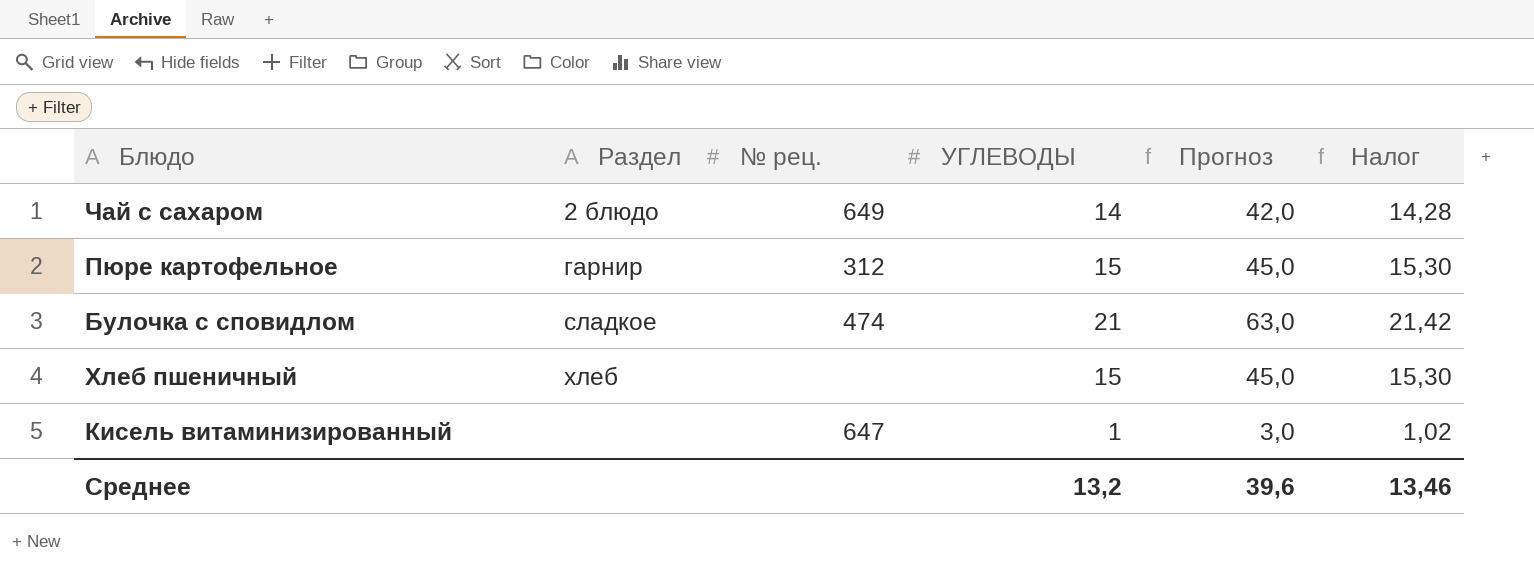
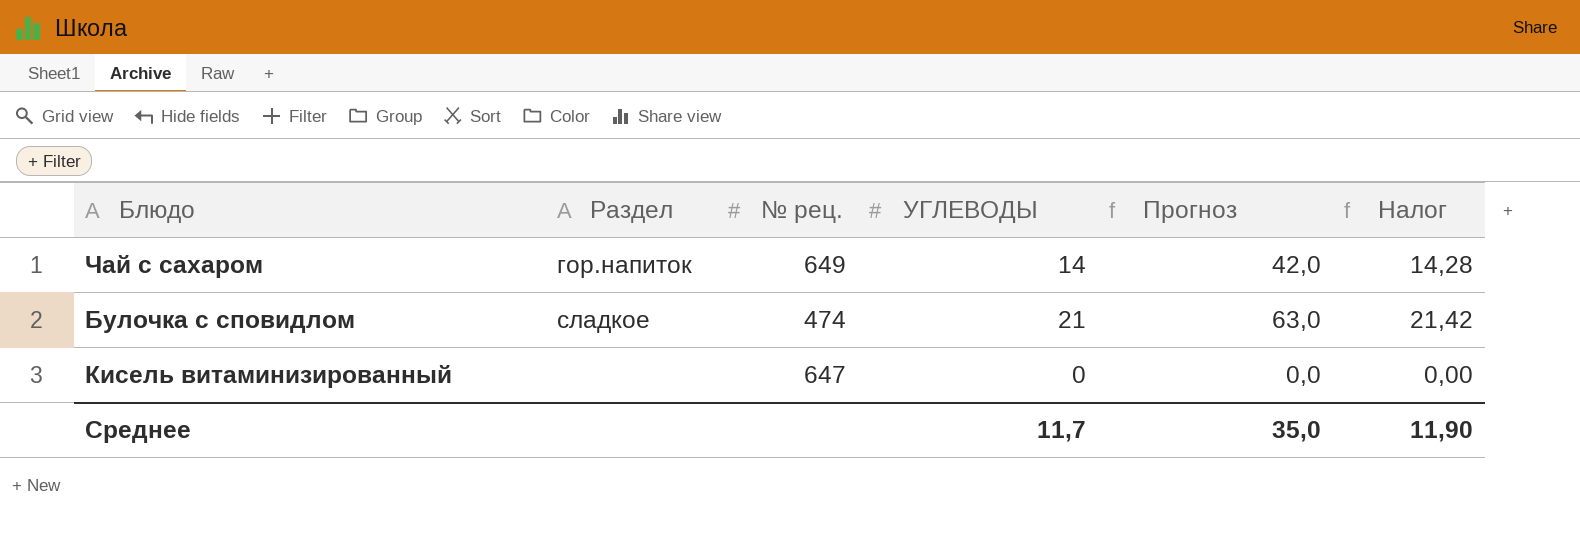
row Пюре картофельное: гарнир | 312 | 15 | 45,0 | 15,30 -> none
row Хлеб пшеничный: хлеб | none | 15 | 45,0 | 15,30 -> none
Чай с сахаром | Раздел: 2 блюдо -> гор.напиток
Кисель витаминизированный | УГЛЕВОДЫ: 1 -> 0
Кисель витаминизированный | Прогноз: 3,0 -> 0,0
Кисель витаминизированный | Налог: 1,02 -> 0,00
Среднее | УГЛЕВОДЫ: 13,2 -> 11,7
Среднее | Прогноз: 39,6 -> 35,0
Среднее | Налог: 13,46 -> 11,90

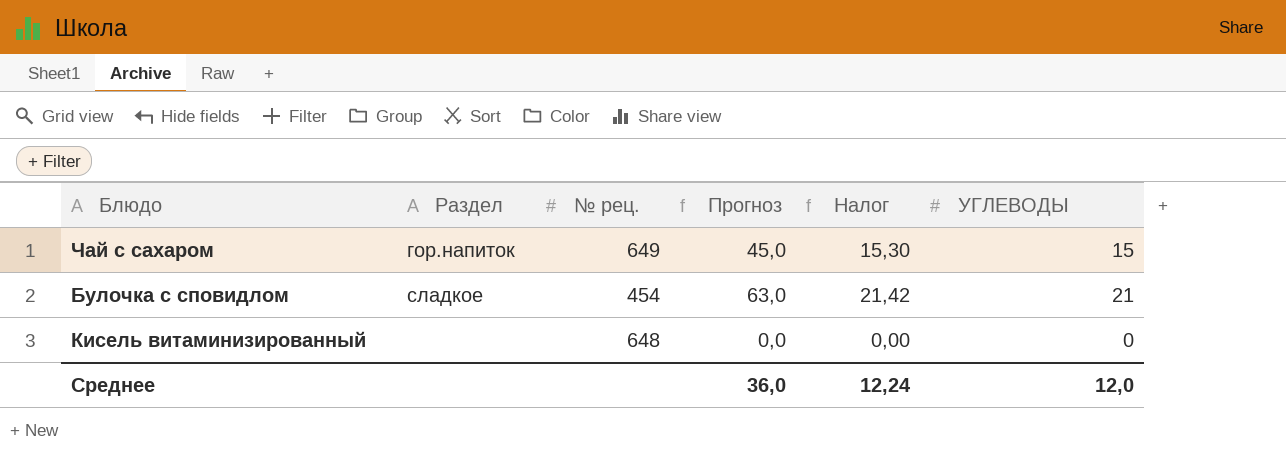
column УГЛЕВОДЫ | position: 4 -> 6
Чай с сахаром | Прогноз: 42,0 -> 45,0
Чай с сахаром | Налог: 14,28 -> 15,30
Чай с сахаром | УГЛЕВОДЫ: 14 -> 15
Булочка с сповидлом | № рец.: 474 -> 454
Кисель витаминизированный | № рец.: 647 -> 648
Среднее | Прогноз: 35,0 -> 36,0
Среднее | Налог: 11,90 -> 12,24
Среднее | УГЛЕВОДЫ: 11,7 -> 12,0

